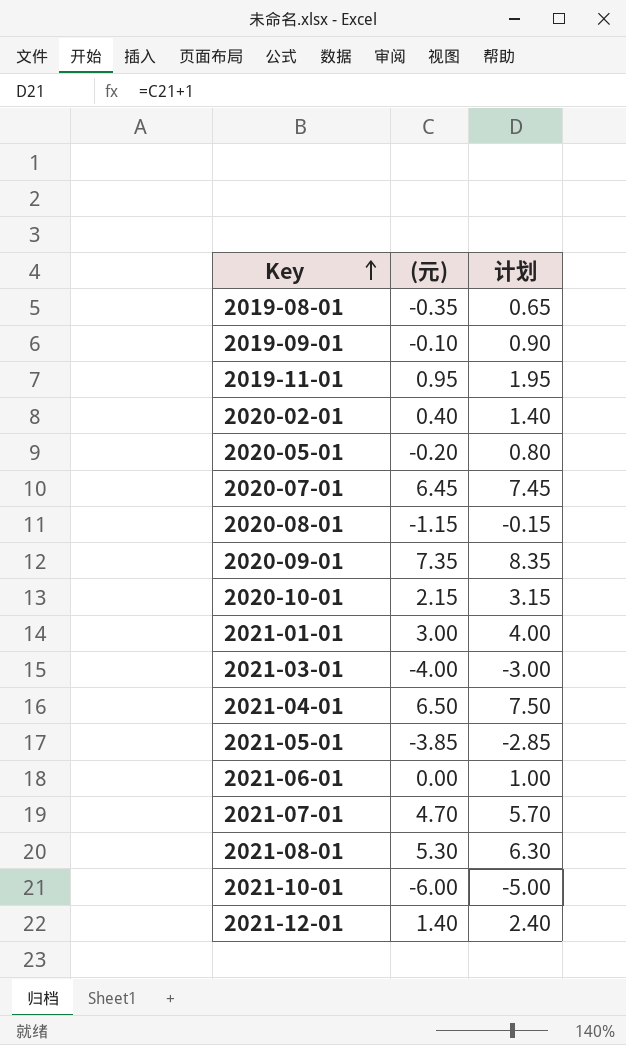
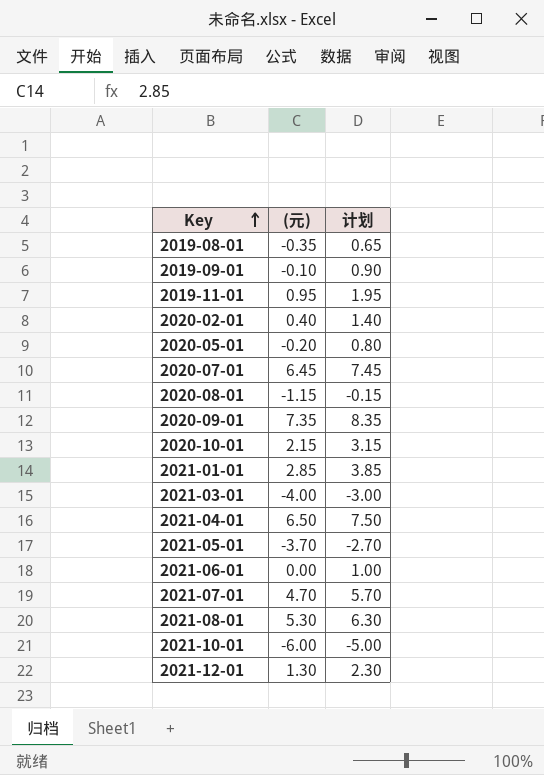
2021-01-01 | (元): 3.00 -> 2.85
2021-01-01 | 计划: 4.00 -> 3.85
2021-05-01 | (元): -3.85 -> -3.70
2021-05-01 | 计划: -2.85 -> -2.70
2021-12-01 | (元): 1.40 -> 1.30
2021-12-01 | 计划: 2.40 -> 2.30

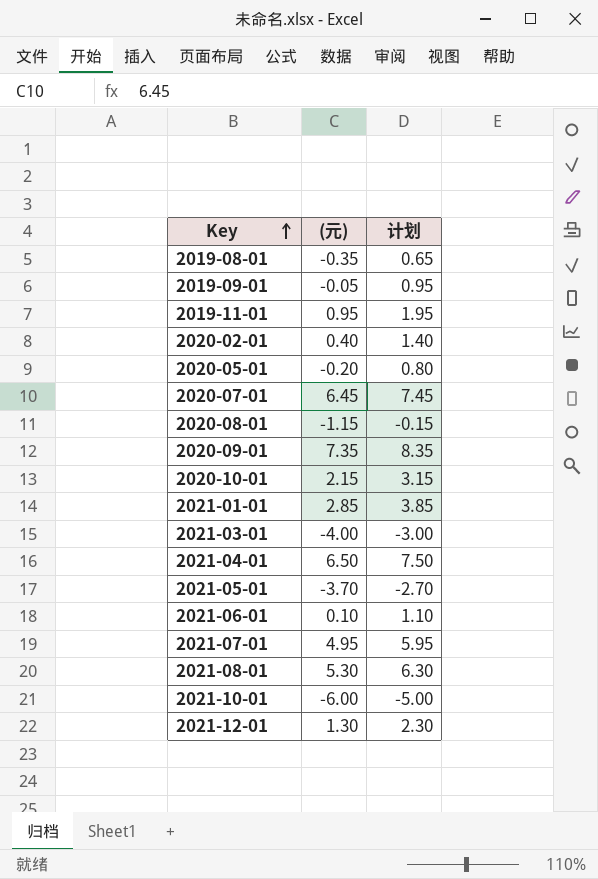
2019-09-01 | (元): -0.10 -> -0.05
2019-09-01 | 计划: 0.90 -> 0.95
2021-06-01 | (元): 0.00 -> 0.10
2021-06-01 | 计划: 1.00 -> 1.10
2021-07-01 | (元): 4.70 -> 4.95
2021-07-01 | 计划: 5.70 -> 5.95

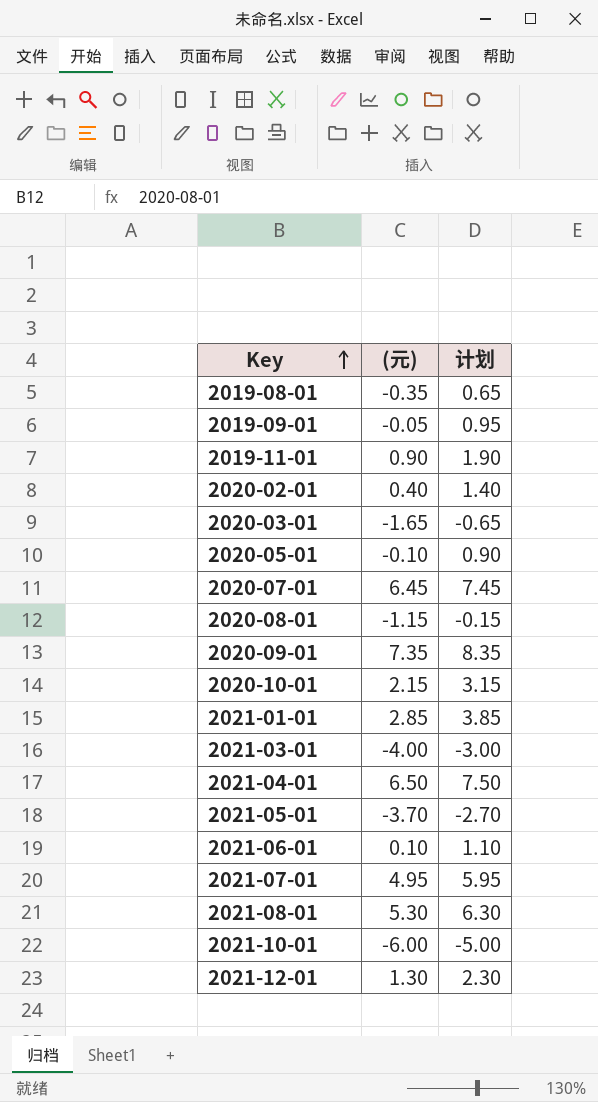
2019-11-01 | (元): 0.95 -> 0.90
2019-11-01 | 计划: 1.95 -> 1.90
row 2020-03-01: none -> -1.65 | -0.65
2020-05-01 | (元): -0.20 -> -0.10
2020-05-01 | 计划: 0.80 -> 0.90

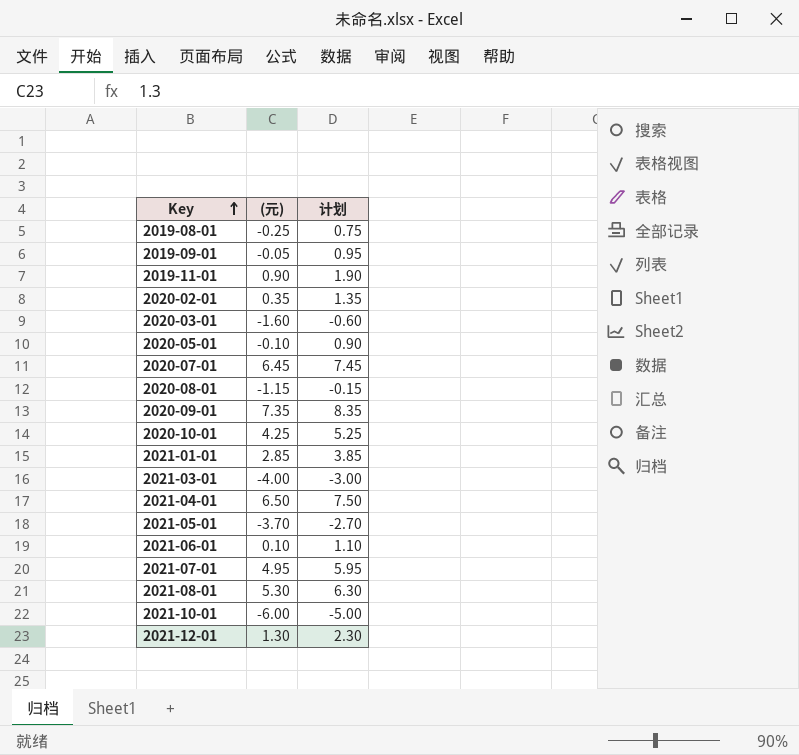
2019-08-01 | (元): -0.35 -> -0.25
2019-08-01 | 计划: 0.65 -> 0.75
2020-02-01 | (元): 0.40 -> 0.35
2020-02-01 | 计划: 1.40 -> 1.35
2020-03-01 | (元): -1.65 -> -1.60
2020-03-01 | 计划: -0.65 -> -0.60
2020-10-01 | (元): 2.15 -> 4.25
2020-10-01 | 计划: 3.15 -> 5.25

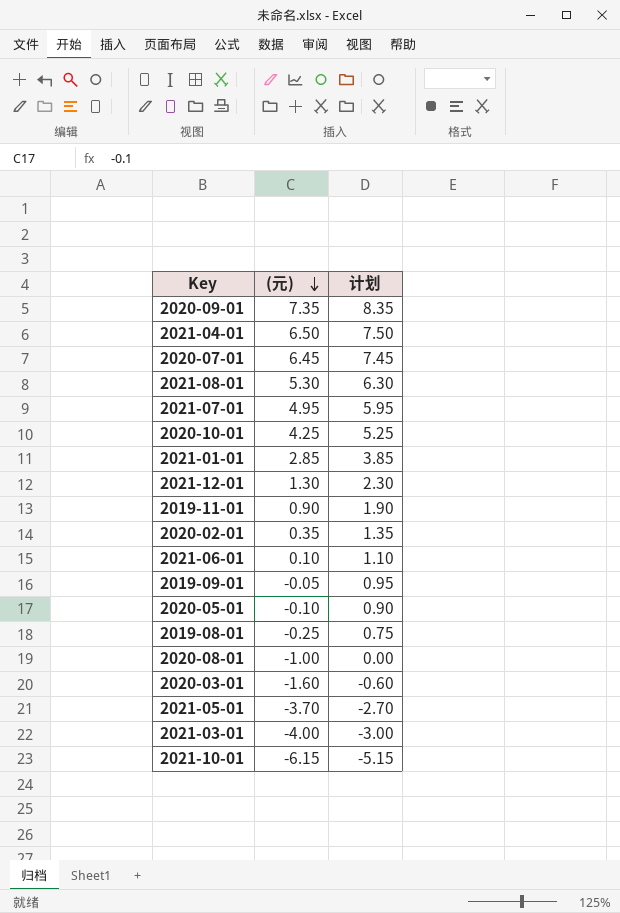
row order: Key ascending -> (元) descending
2020-08-01 | (元): -1.15 -> -1.00
2020-08-01 | 计划: -0.15 -> 0.00
2021-10-01 | (元): -6.00 -> -6.15
2021-10-01 | 计划: -5.00 -> -5.15

